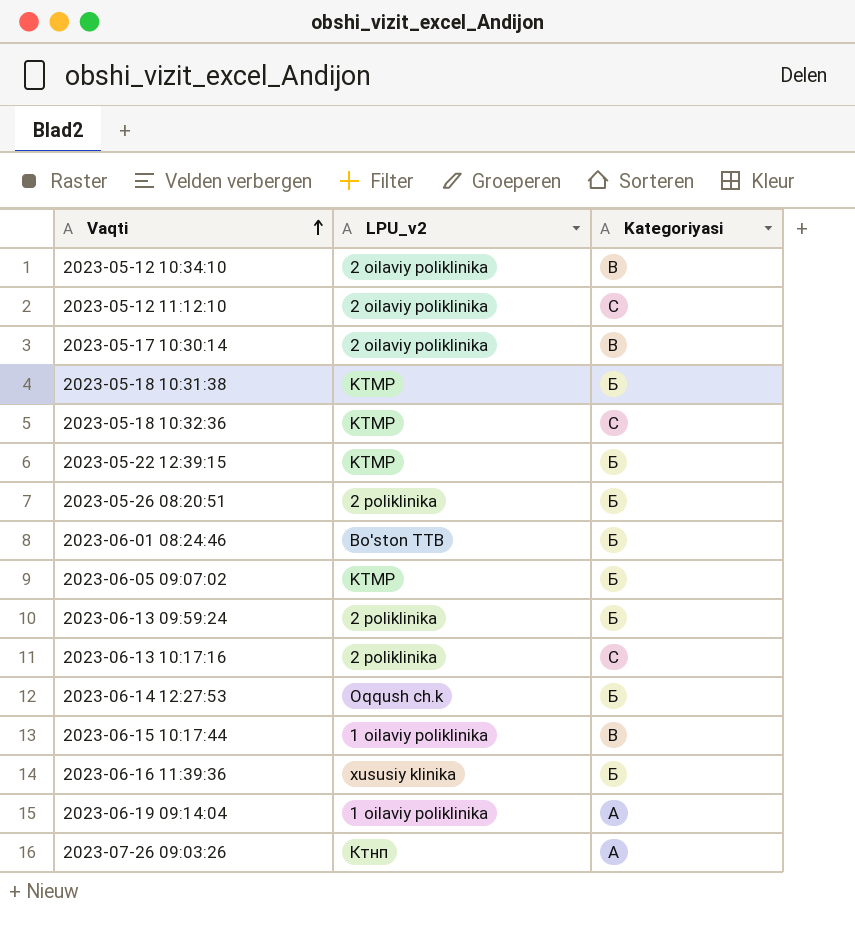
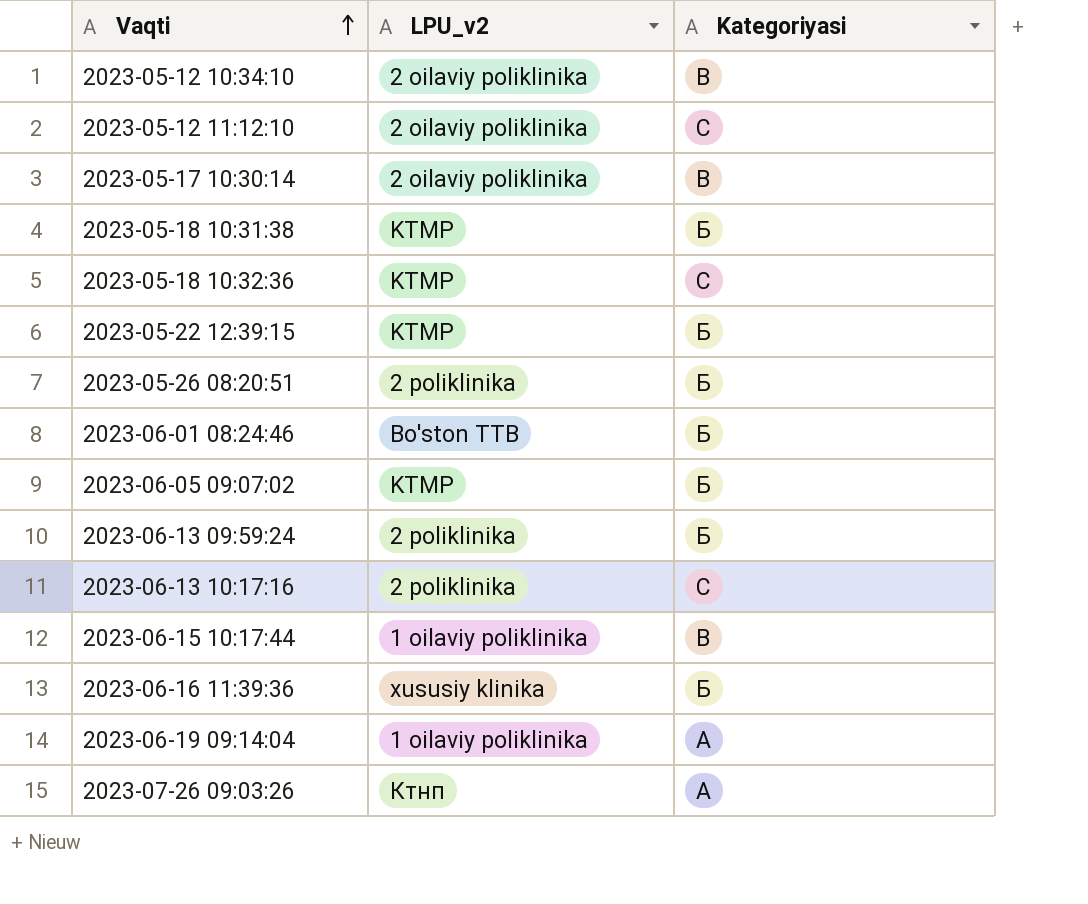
row 2023-06-14 12:27:53: Oqqush ch.k | Б -> none

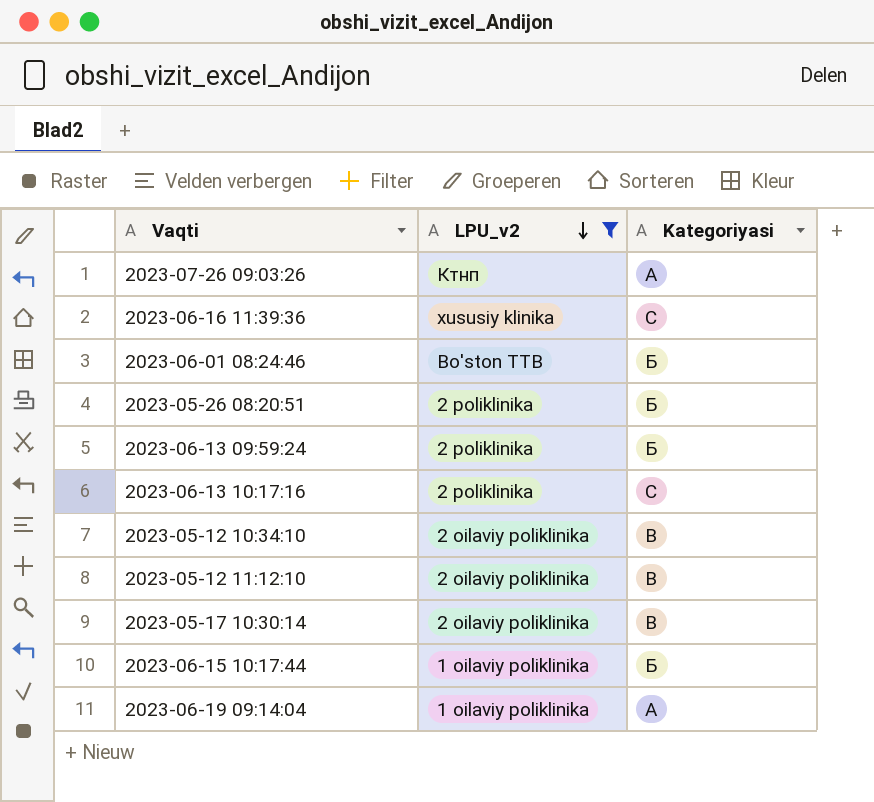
filter: none -> LPU_v2 != KTMP
row order: Vaqti ascending -> LPU_v2 descending
2023-06-16 11:39:36 | Kategoriyasi: Б -> C
2023-05-12 11:12:10 | Kategoriyasi: C -> B
2023-06-15 10:17:44 | Kategoriyasi: B -> Б

